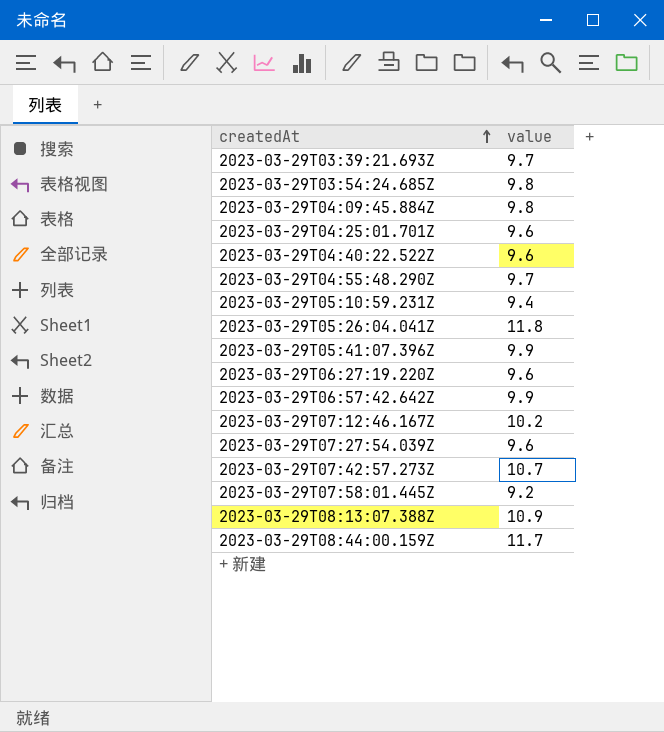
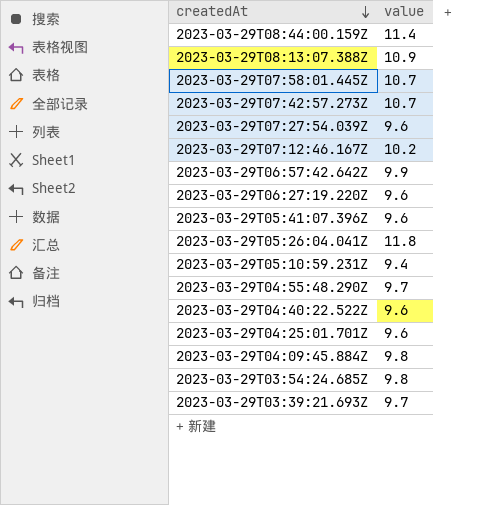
row order: createdAt ascending -> createdAt descending
2023-03-29T08:44:00.159Z | value: 11.7 -> 11.4
2023-03-29T07:58:01.445Z | value: 9.2 -> 10.7
2023-03-29T05:41:07.396Z | value: 9.9 -> 9.6

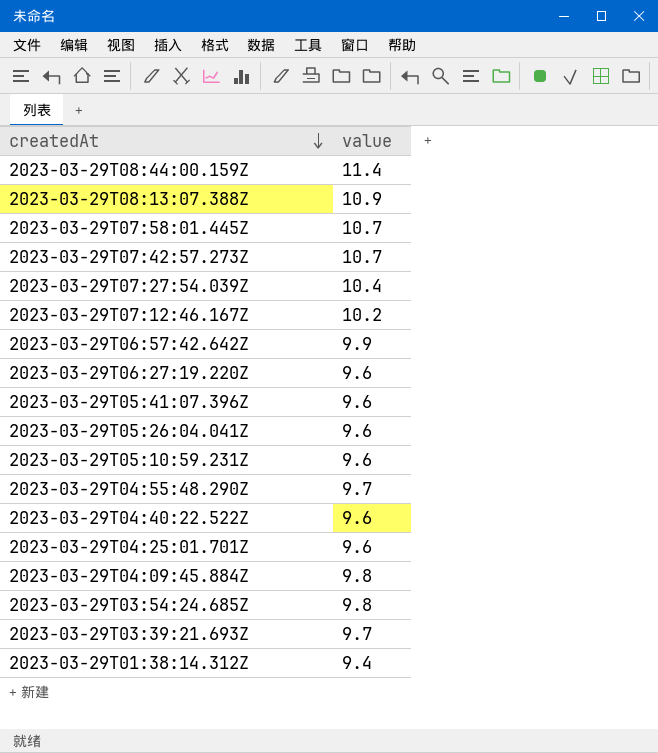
2023-03-29T07:27:54.039Z | value: 9.6 -> 10.4
2023-03-29T05:26:04.041Z | value: 11.8 -> 9.6
2023-03-29T05:10:59.231Z | value: 9.4 -> 9.6
row 2023-03-29T01:38:14.312Z: none -> 9.4

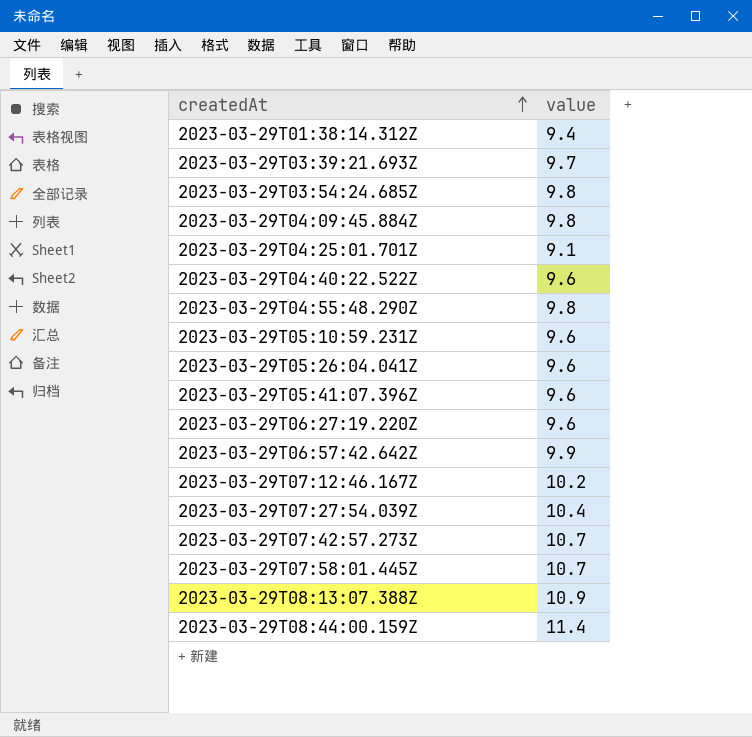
row order: createdAt descending -> createdAt ascending
2023-03-29T04:25:01.701Z | value: 9.6 -> 9.1
2023-03-29T04:55:48.290Z | value: 9.7 -> 9.8

